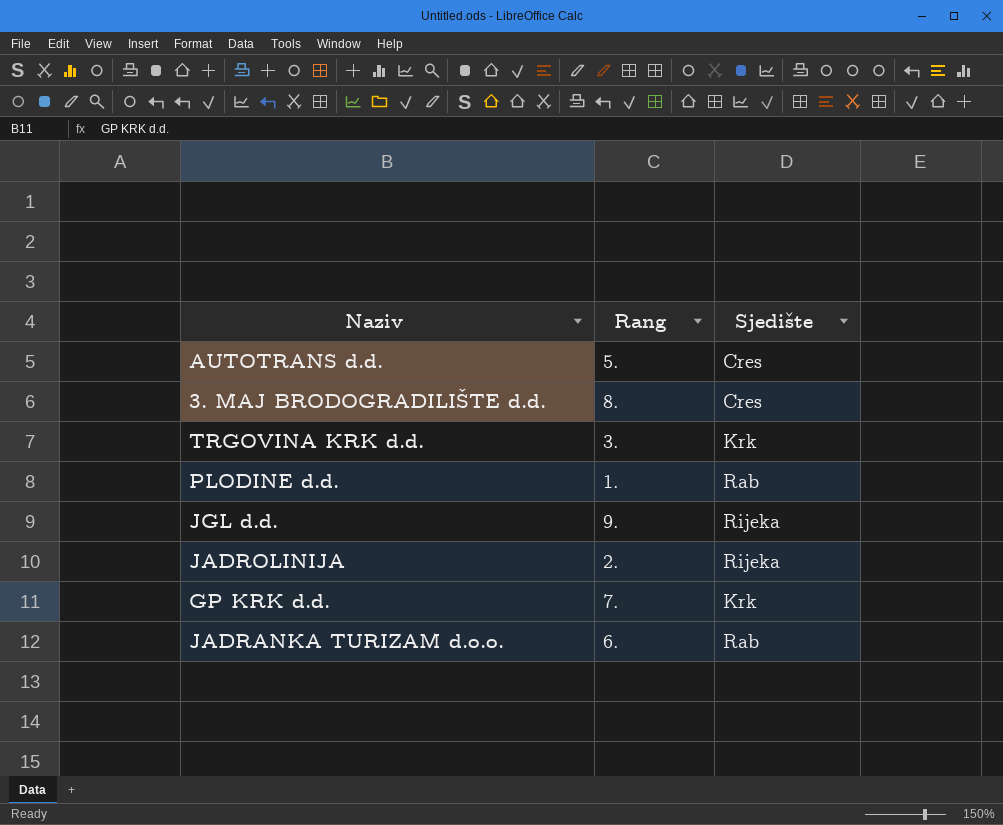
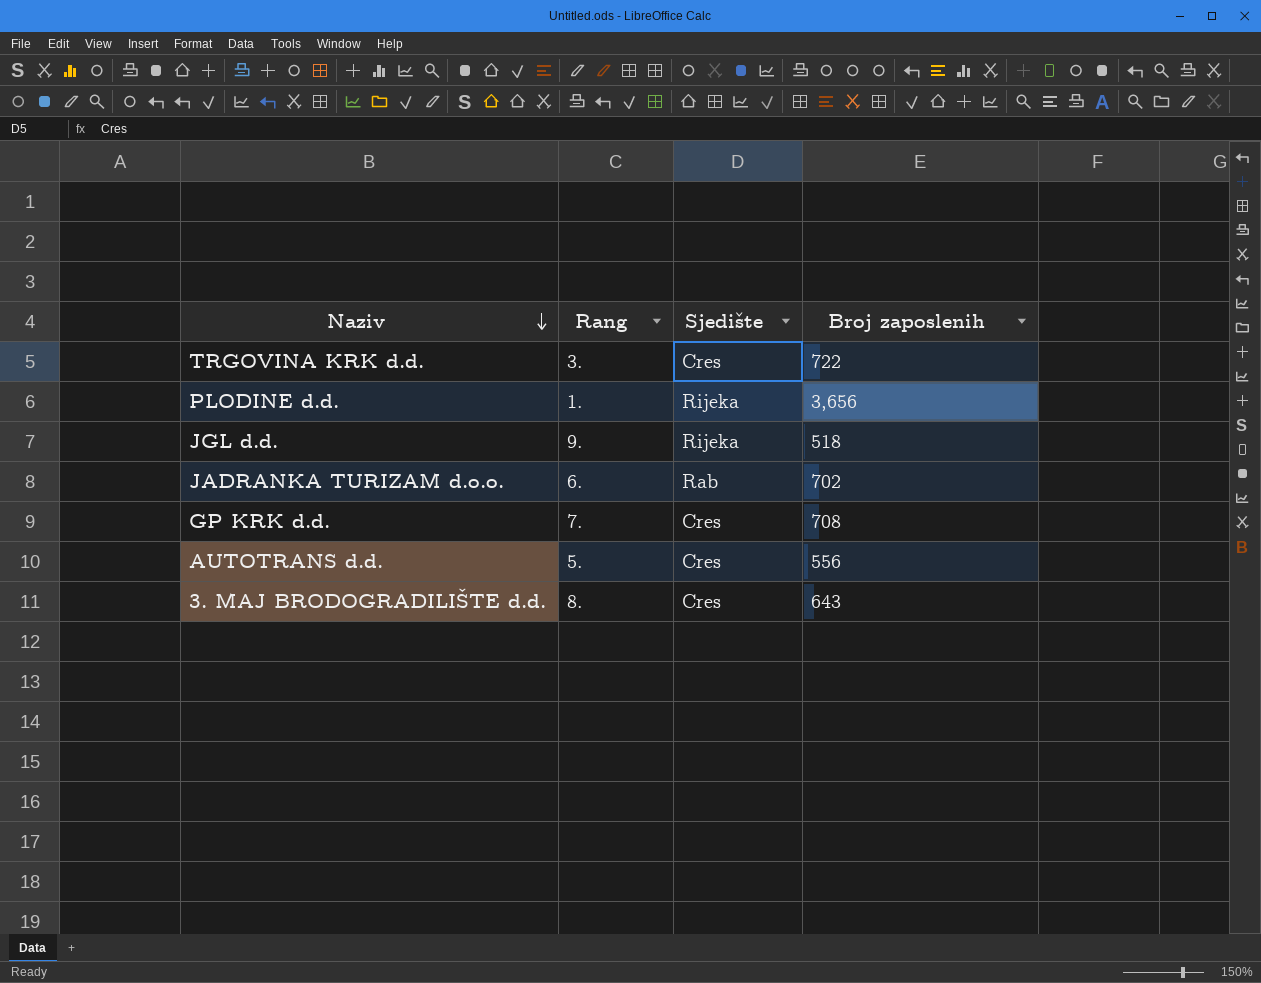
row order: none -> Naziv descending
column Broj zaposlenih | position: none -> 4
row JADROLINIJA: 2. | Rijeka -> none
TRGOVINA KRK d.d. | Sjedište: Krk -> Cres
PLODINE d.d. | Sjedište: Rab -> Rijeka
GP KRK d.d. | Sjedište: Krk -> Cres

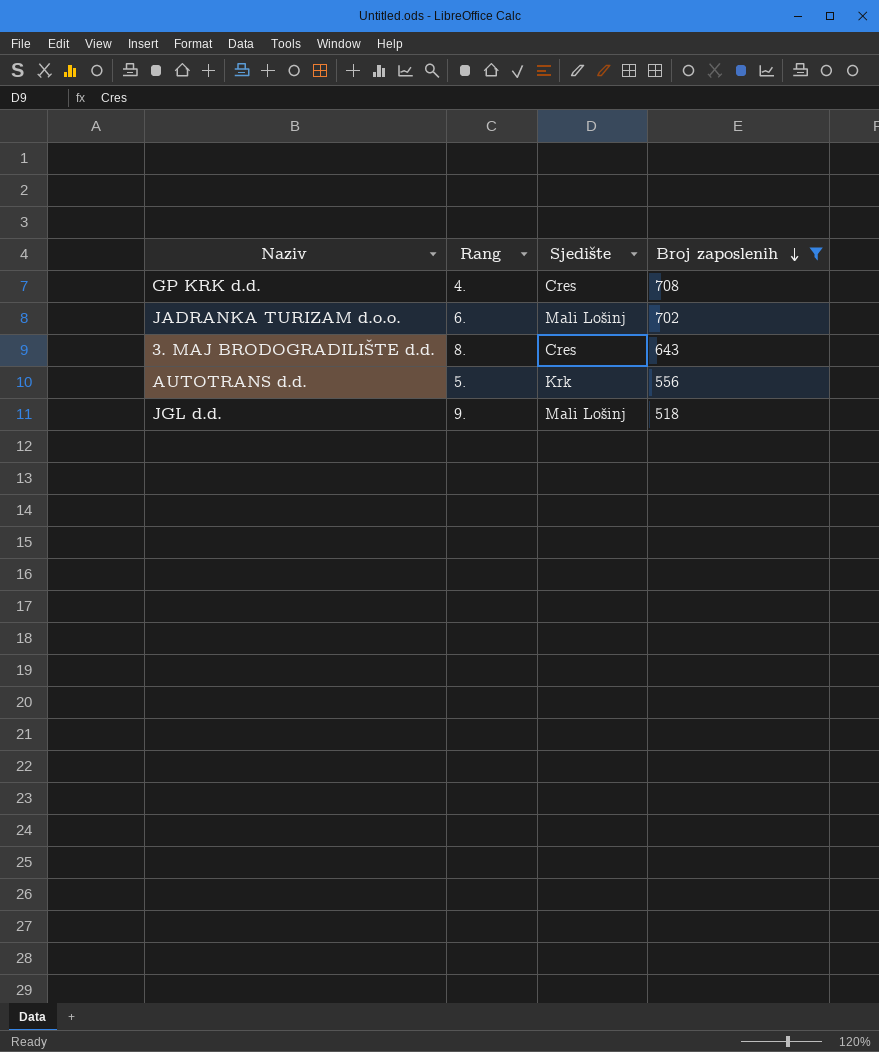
filter: none -> Broj zaposlenih <= 708
row order: Naziv descending -> Broj zaposlenih descending
GP KRK d.d. | Rang: 7. -> 4.
JADRANKA TURIZAM d.o.o. | Sjedište: Rab -> Mali Lošinj
AUTOTRANS d.d. | Sjedište: Cres -> Krk
JGL d.d. | Sjedište: Rijeka -> Mali Lošinj

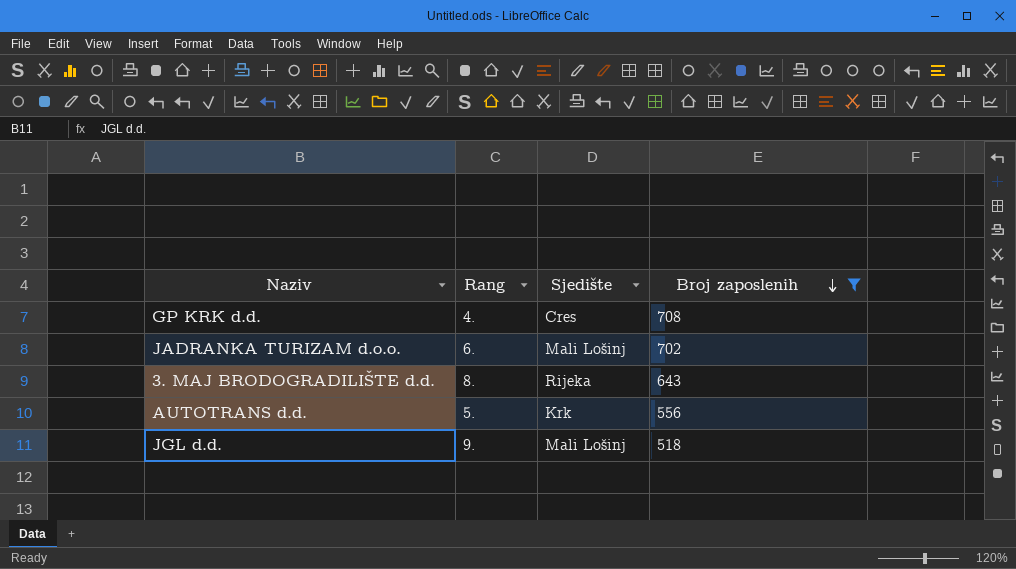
3. MAJ BRODOGRADILIŠTE d.d. | Sjedište: Cres -> Rijeka

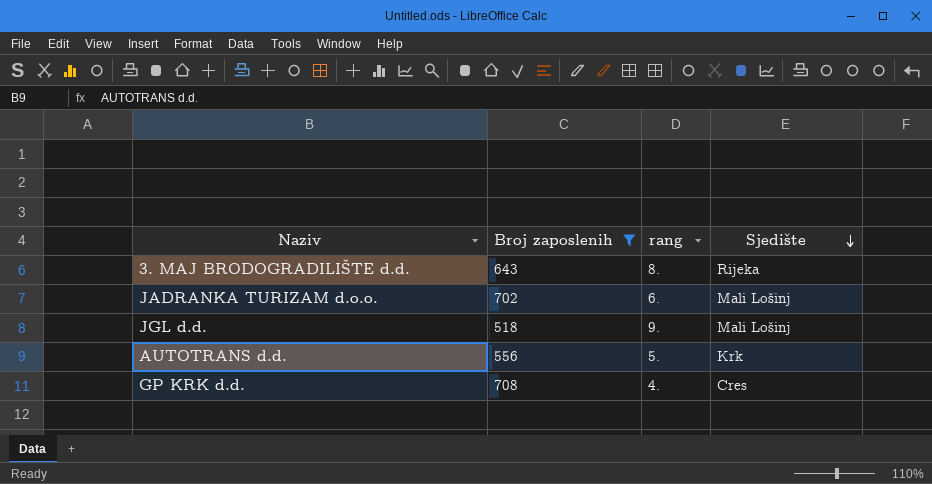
row order: Broj zaposlenih descending -> Sjedište descending
column Broj zaposlenih | position: 4 -> 2
column name: Rang -> rang

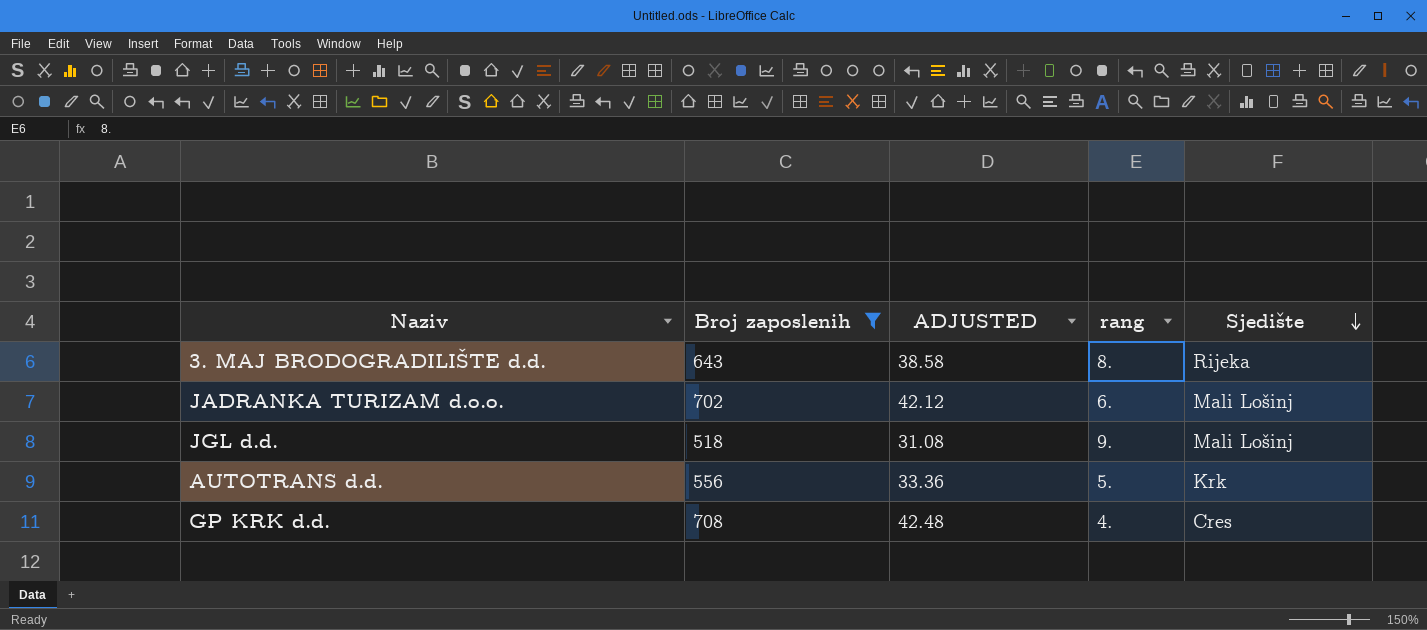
column ADJUSTED | formula: none -> [Broj zaposlenih] * 0.06

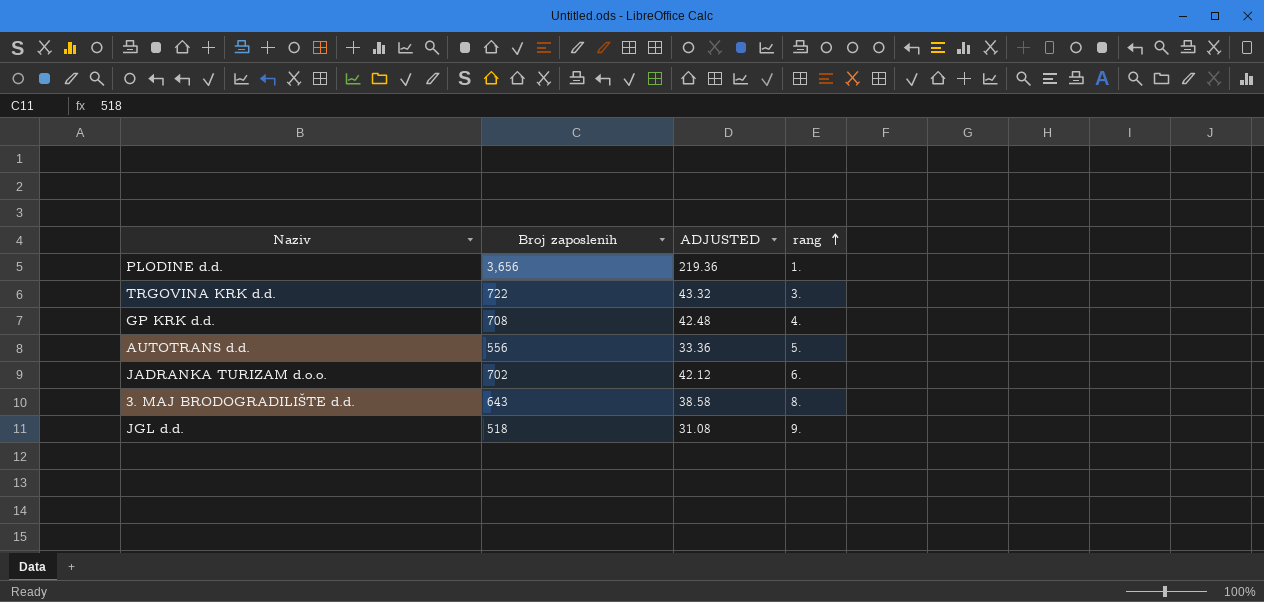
filter: Broj zaposlenih <= 708 -> none
row order: Sjedište descending -> rang ascending
column Sjedište | position: 5 -> none

